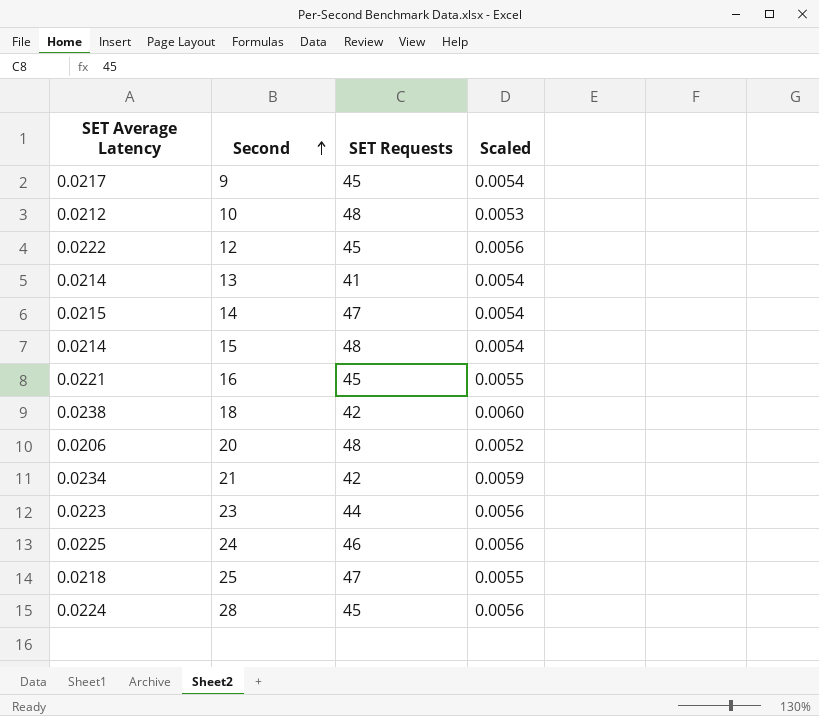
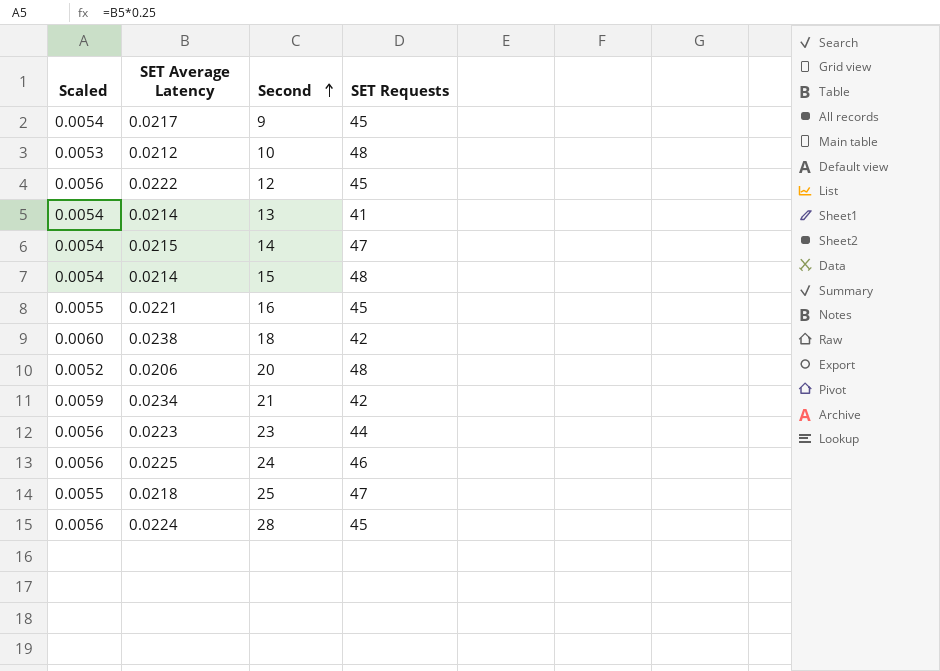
column Scaled | position: 4 -> 1

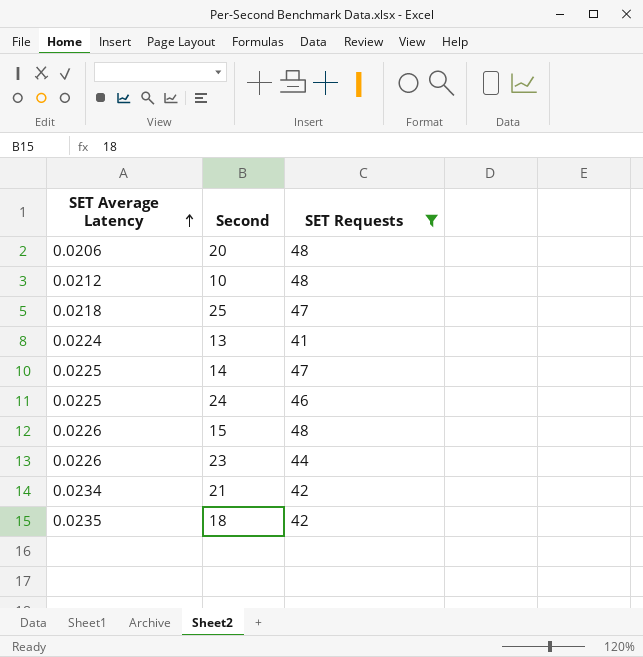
filter: none -> SET Requests != 45
row order: Second ascending -> SET Average Latency ascending
column Scaled | formula: [SET Average Latency] * 0.25 -> none
13 | SET Average Latency: 0.0214 -> 0.0224
14 | SET Average Latency: 0.0215 -> 0.0225
15 | SET Average Latency: 0.0214 -> 0.0226
23 | SET Average Latency: 0.0223 -> 0.0226
18 | SET Average Latency: 0.0238 -> 0.0235

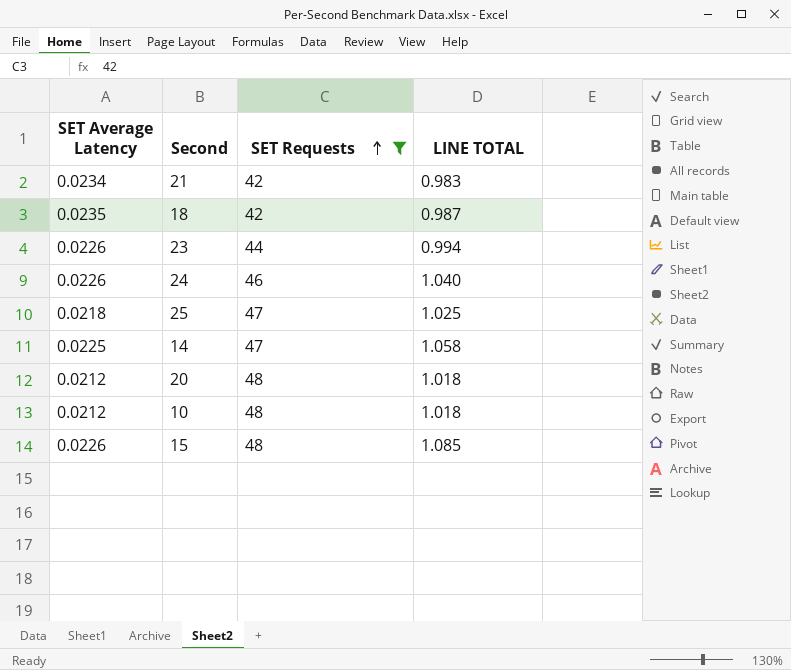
row order: SET Average Latency ascending -> SET Requests ascending
column LINE TOTAL | formula: none -> [SET Average Latency] * [SET Requests]
row 13: 0.0224 | 41 -> none
24 | SET Average Latency: 0.0225 -> 0.0226
20 | SET Average Latency: 0.0206 -> 0.0212

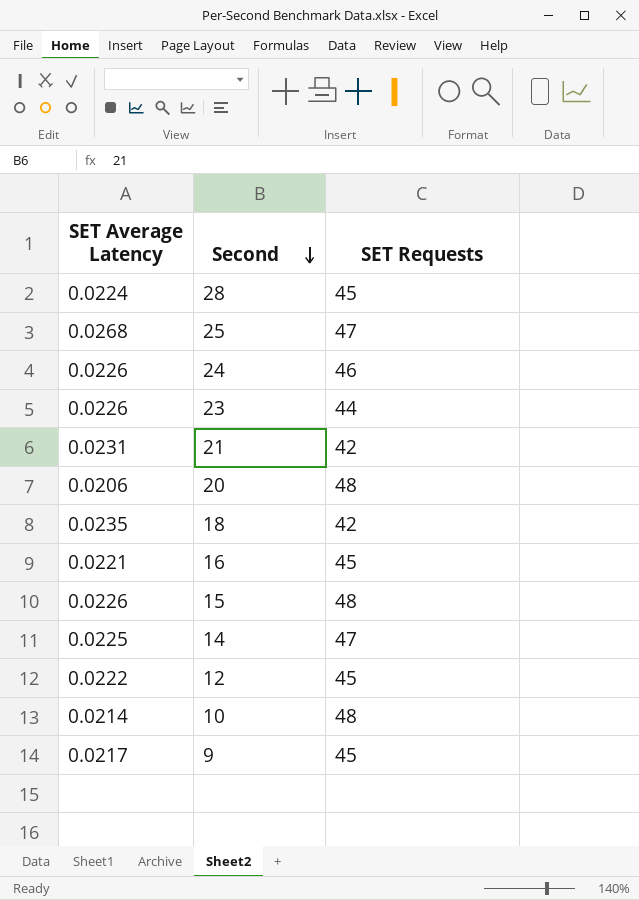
filter: SET Requests != 45 -> none
row order: SET Requests ascending -> Second descending
column LINE TOTAL | formula: [SET Average Latency] * [SET Requests] -> none
25 | SET Average Latency: 0.0218 -> 0.0268
21 | SET Average Latency: 0.0234 -> 0.0231
20 | SET Average Latency: 0.0212 -> 0.0206
10 | SET Average Latency: 0.0212 -> 0.0214

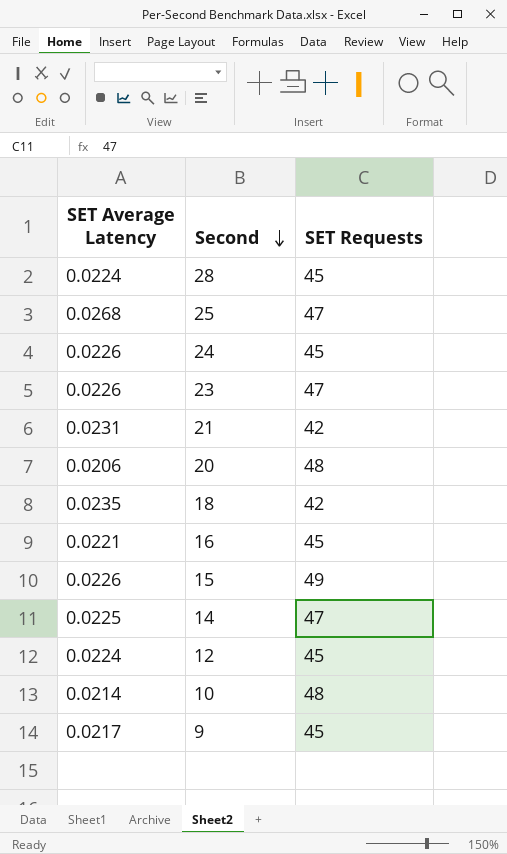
24 | SET Requests: 46 -> 45
23 | SET Requests: 44 -> 47
15 | SET Requests: 48 -> 49
12 | SET Average Latency: 0.0222 -> 0.0224

